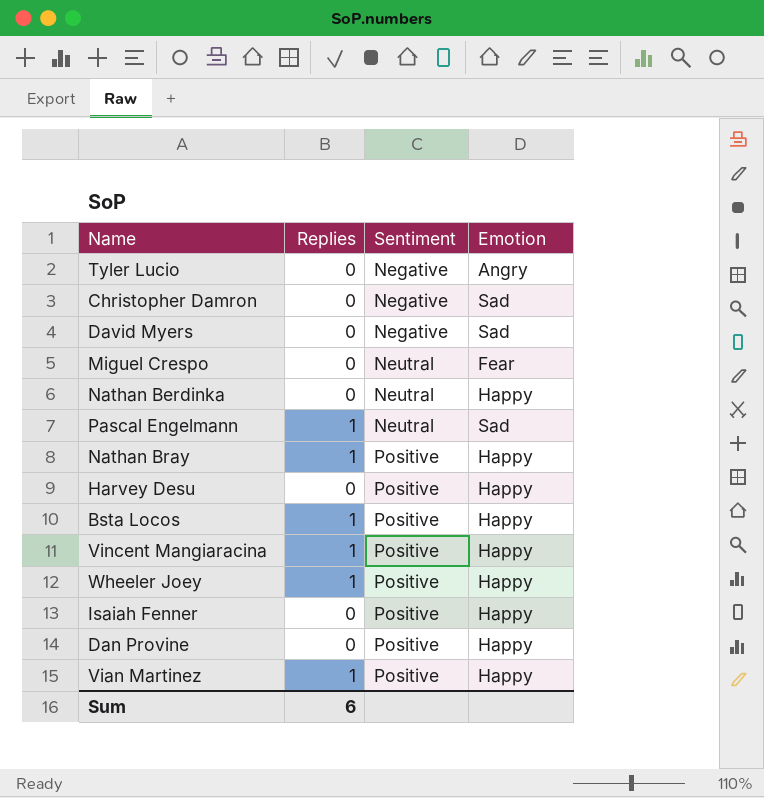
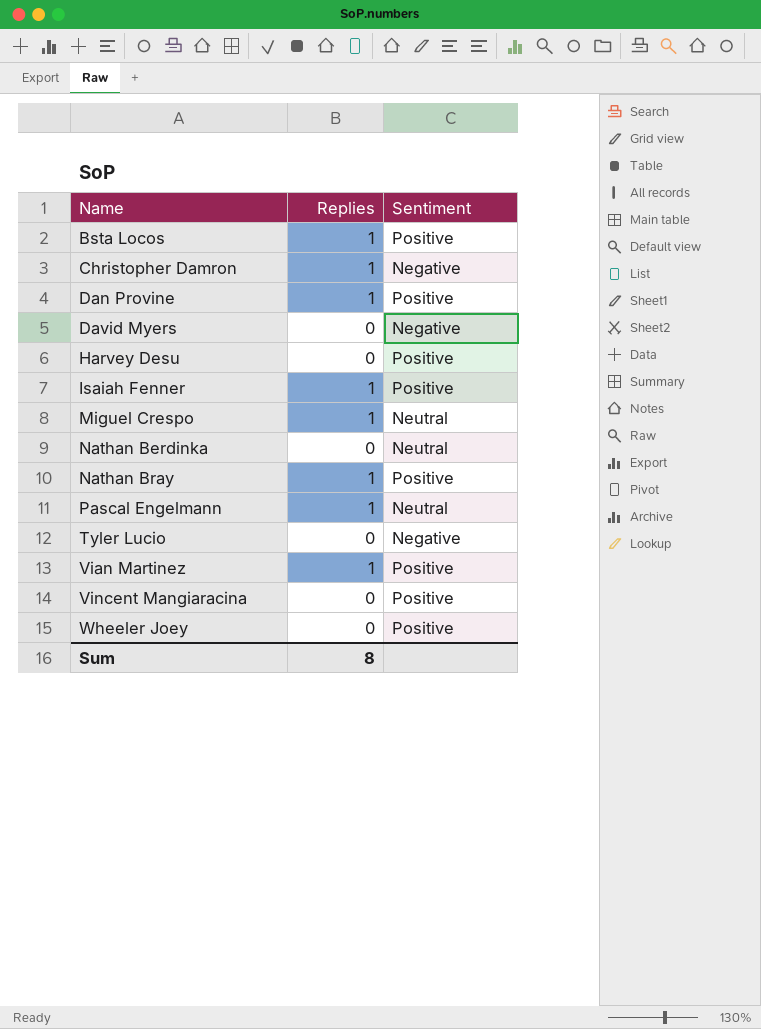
row order: Sentiment ascending -> Name ascending
column Emotion | position: 4 -> none
Christopher Damron | Replies: 0 -> 1
Dan Provine | Replies: 0 -> 1
Isaiah Fenner | Replies: 0 -> 1
Miguel Crespo | Replies: 0 -> 1
Vincent Mangiaracina | Replies: 1 -> 0
Wheeler Joey | Replies: 1 -> 0
Sum | Replies: 6 -> 8

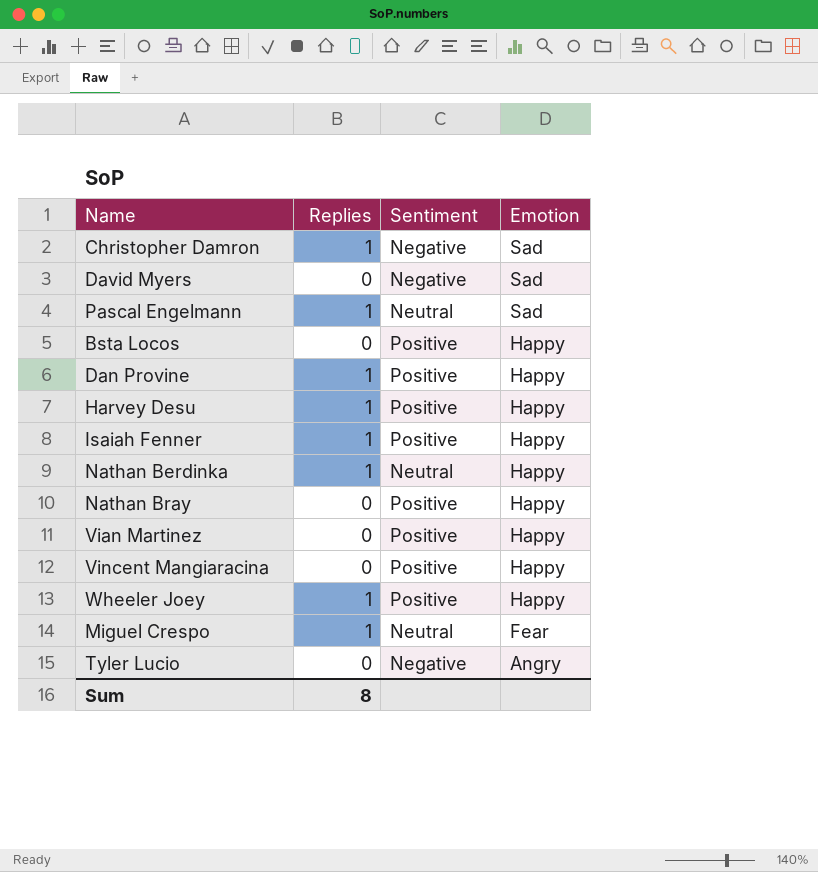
row order: Name ascending -> Emotion descending
column Emotion | position: none -> 4
Bsta Locos | Replies: 1 -> 0
Harvey Desu | Replies: 0 -> 1
Nathan Berdinka | Replies: 0 -> 1
Nathan Bray | Replies: 1 -> 0
Vian Martinez | Replies: 1 -> 0
Wheeler Joey | Replies: 0 -> 1

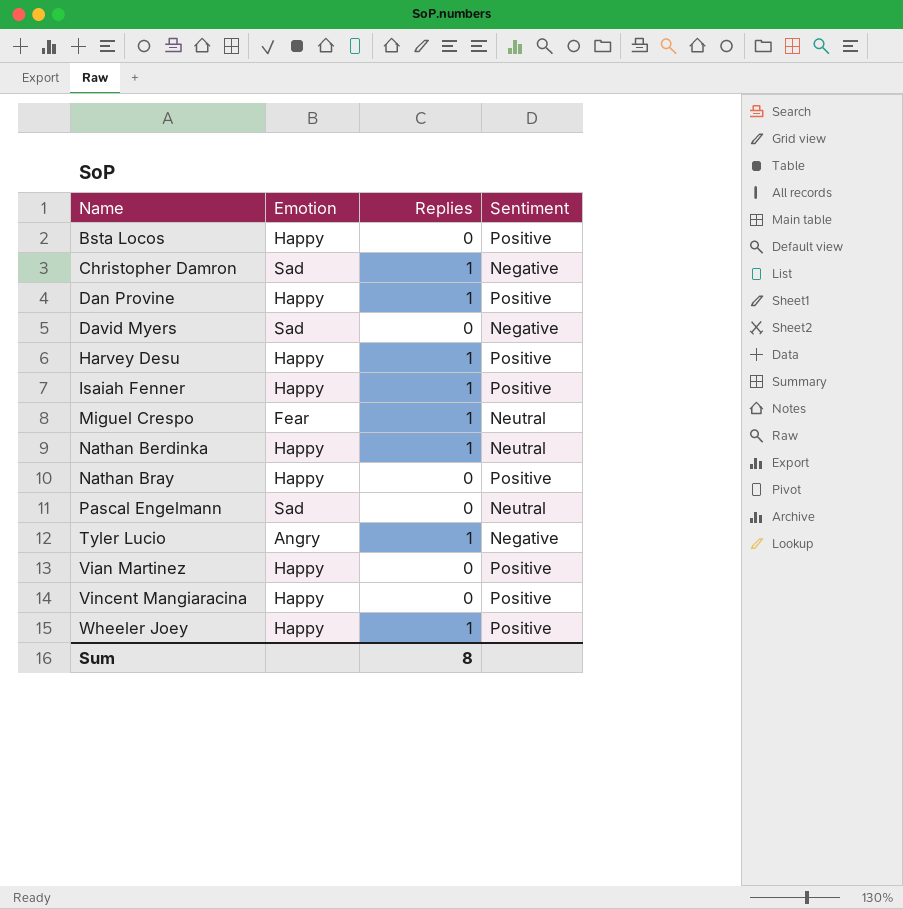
row order: Emotion descending -> Name ascending
column Emotion | position: 4 -> 2
Pascal Engelmann | Replies: 1 -> 0
Tyler Lucio | Replies: 0 -> 1

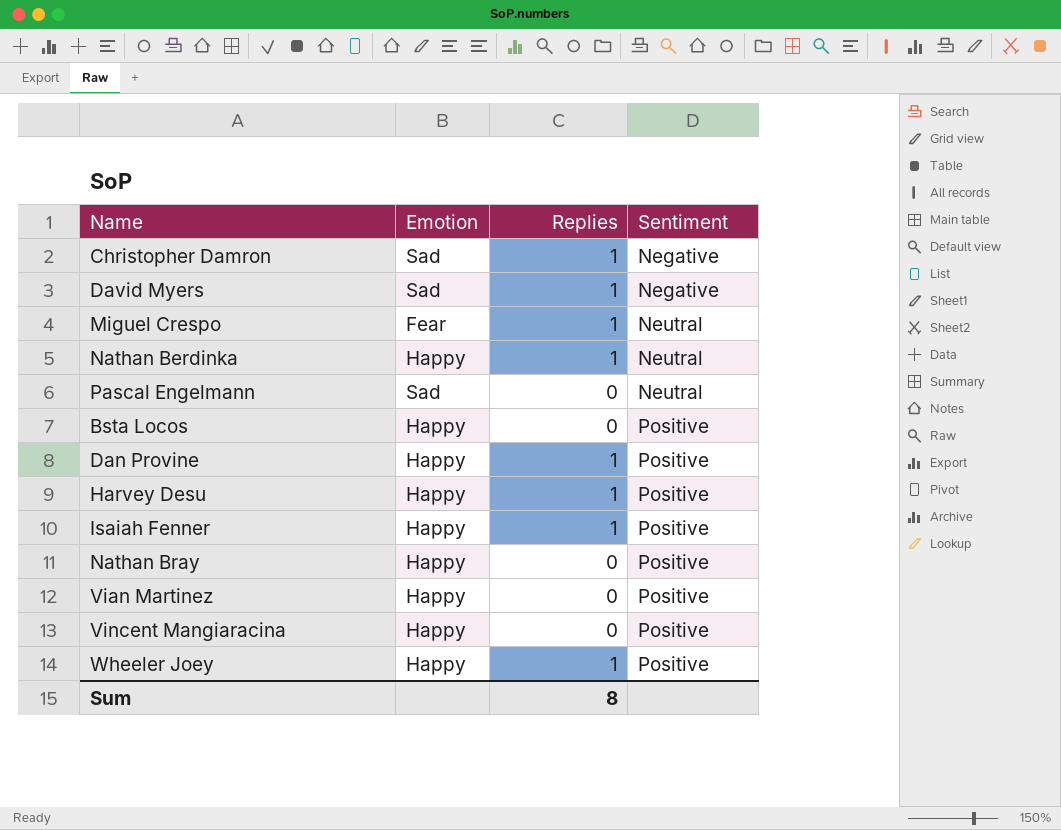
row order: Name ascending -> Sentiment ascending
row Tyler Lucio: Angry | 1 | Negative -> none
David Myers | Replies: 0 -> 1

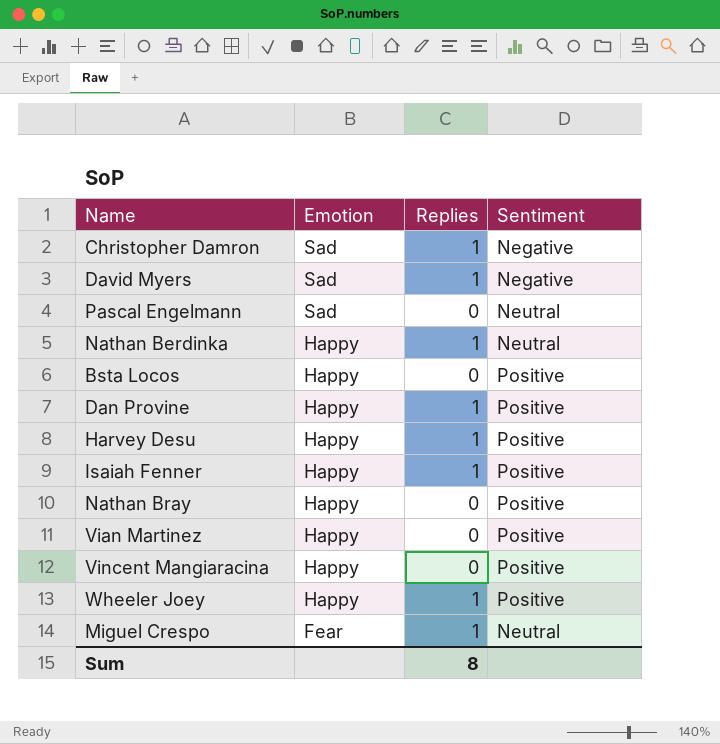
row order: Sentiment ascending -> Emotion descending

